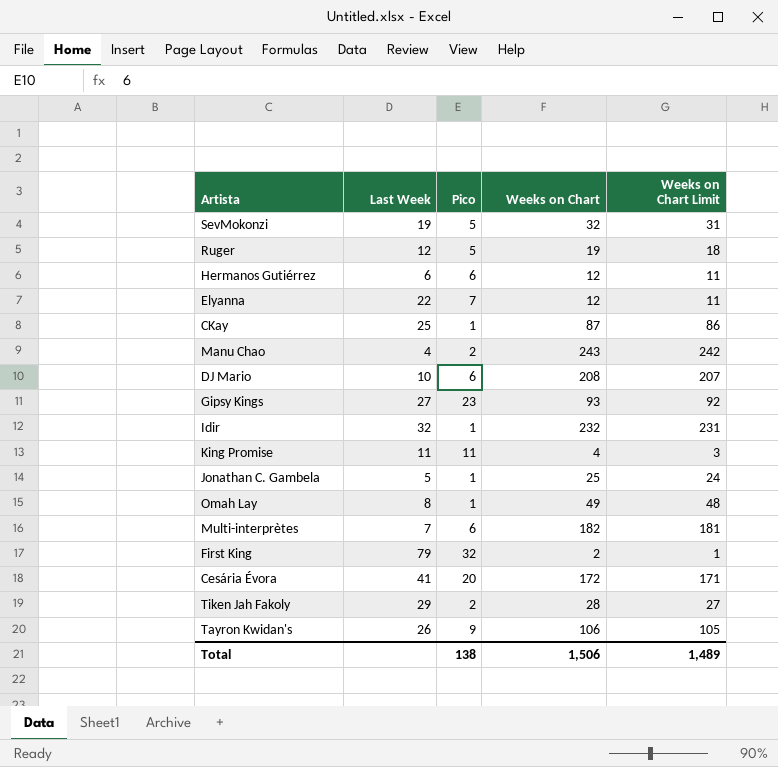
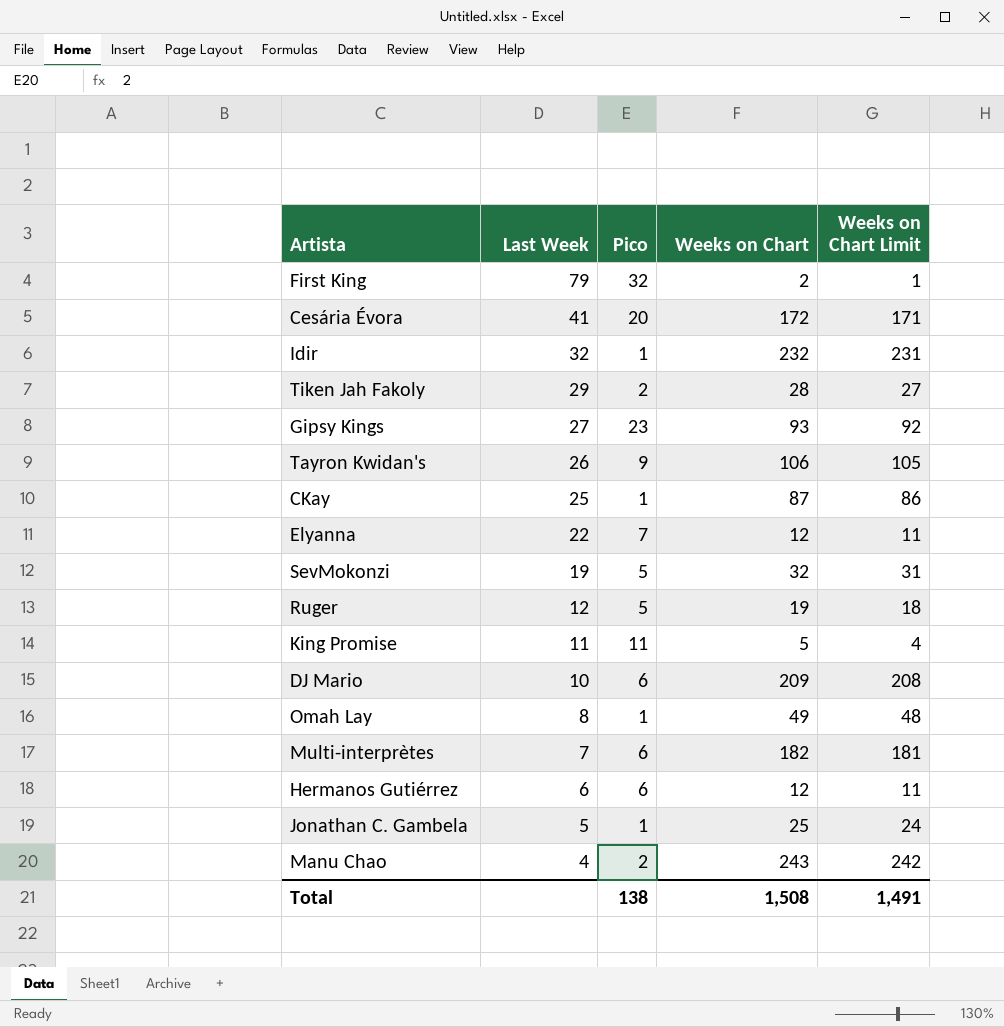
row order: none -> Last Week descending
King Promise | Weeks on Chart: 4 -> 5
King Promise | Weeks on Chart Limit: 3 -> 4
DJ Mario | Weeks on Chart: 208 -> 209
DJ Mario | Weeks on Chart Limit: 207 -> 208
Total | Weeks on Chart: 1,506 -> 1,508
Total | Weeks on Chart Limit: 1,489 -> 1,491

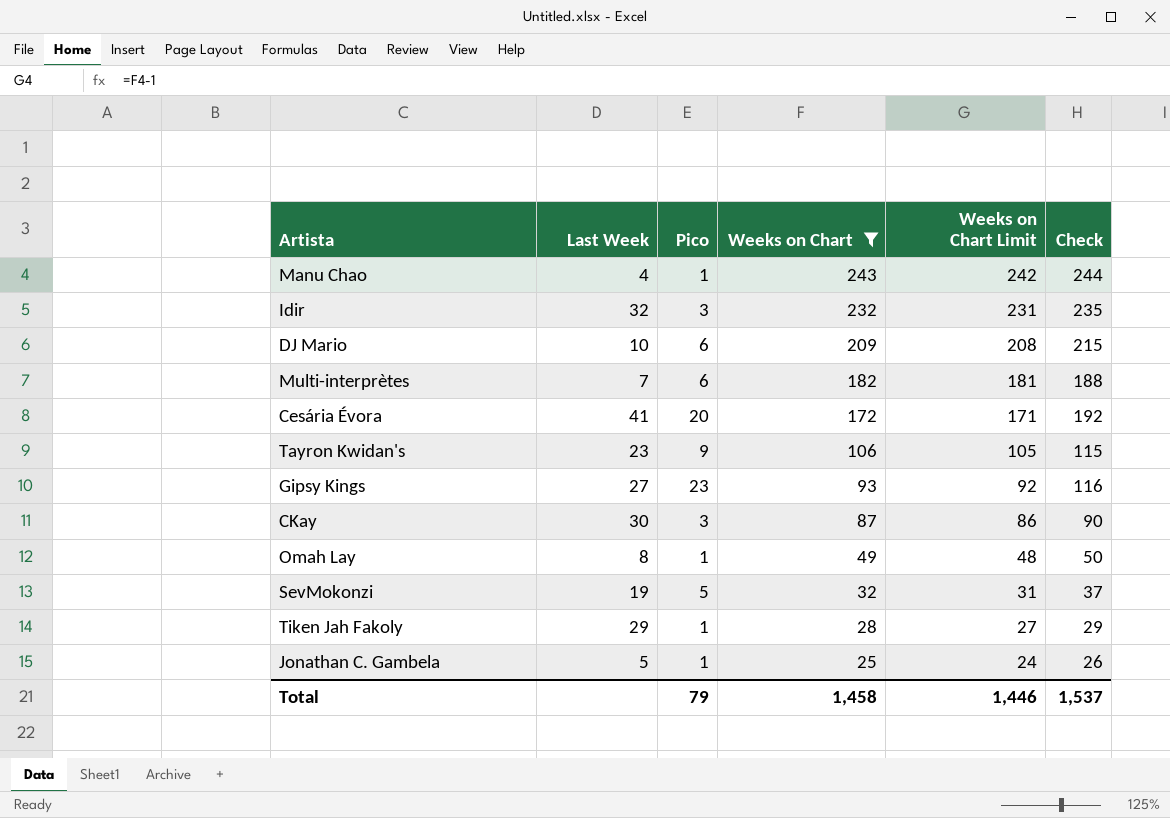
filter: none -> Weeks on Chart >= 25
row order: Last Week descending -> Weeks on Chart descending
column Check | formula: none -> [Pico] + [Weeks on Chart]
Manu Chao | Pico: 2 -> 1
Idir | Pico: 1 -> 3
Tayron Kwidan's | Last Week: 26 -> 23
CKay | Last Week: 25 -> 30
CKay | Pico: 1 -> 3
Tiken Jah Fakoly | Pico: 2 -> 1
Total | Pico: 138 -> 79
Total | Weeks on Chart: 1,508 -> 1,458
Total | Weeks on Chart Limit: 1,491 -> 1,446

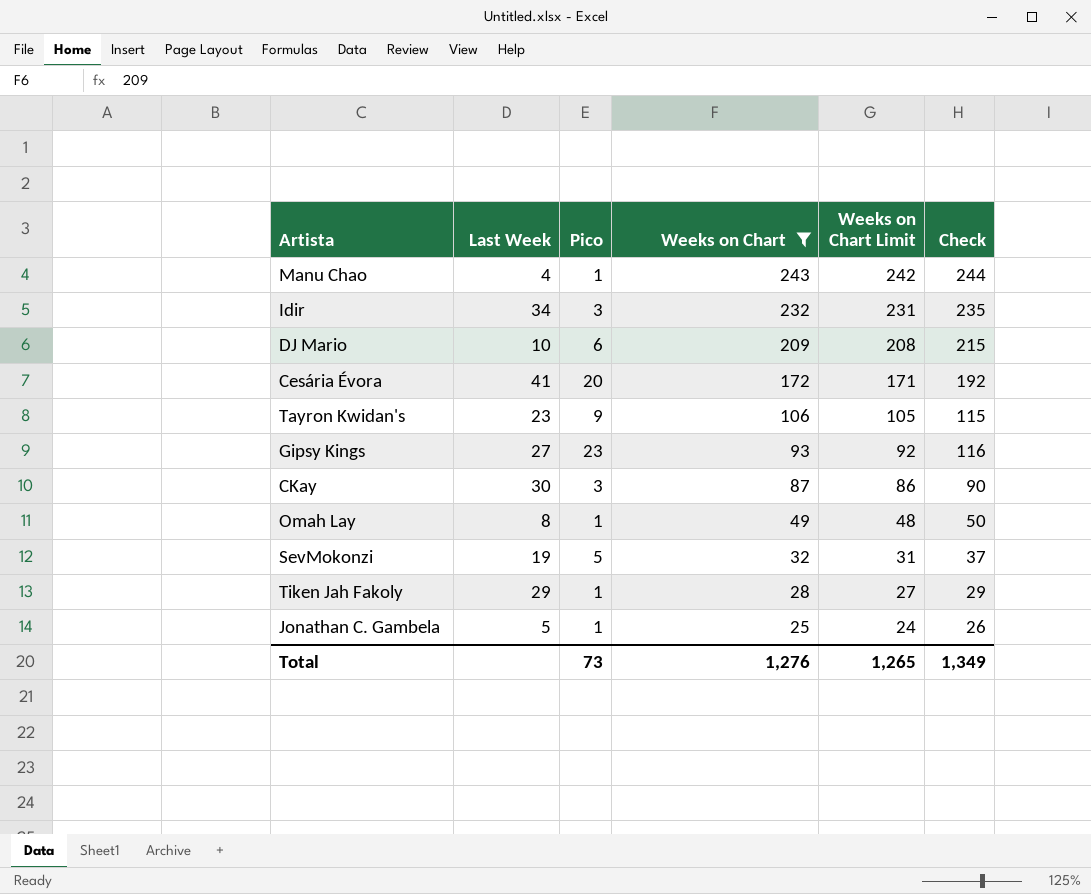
row Multi-interprètes: 7 | 6 | 182 | 181 | 188 -> none
Idir | Last Week: 32 -> 34
Total | Pico: 79 -> 73
Total | Weeks on Chart: 1,458 -> 1,276
Total | Weeks on Chart Limit: 1,446 -> 1,265
Total | Check: 1,537 -> 1,349

